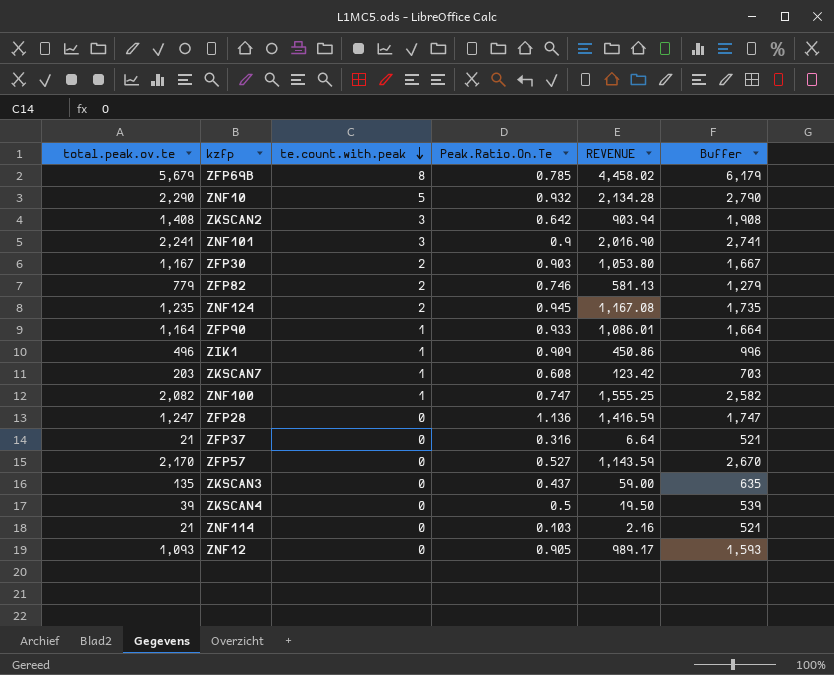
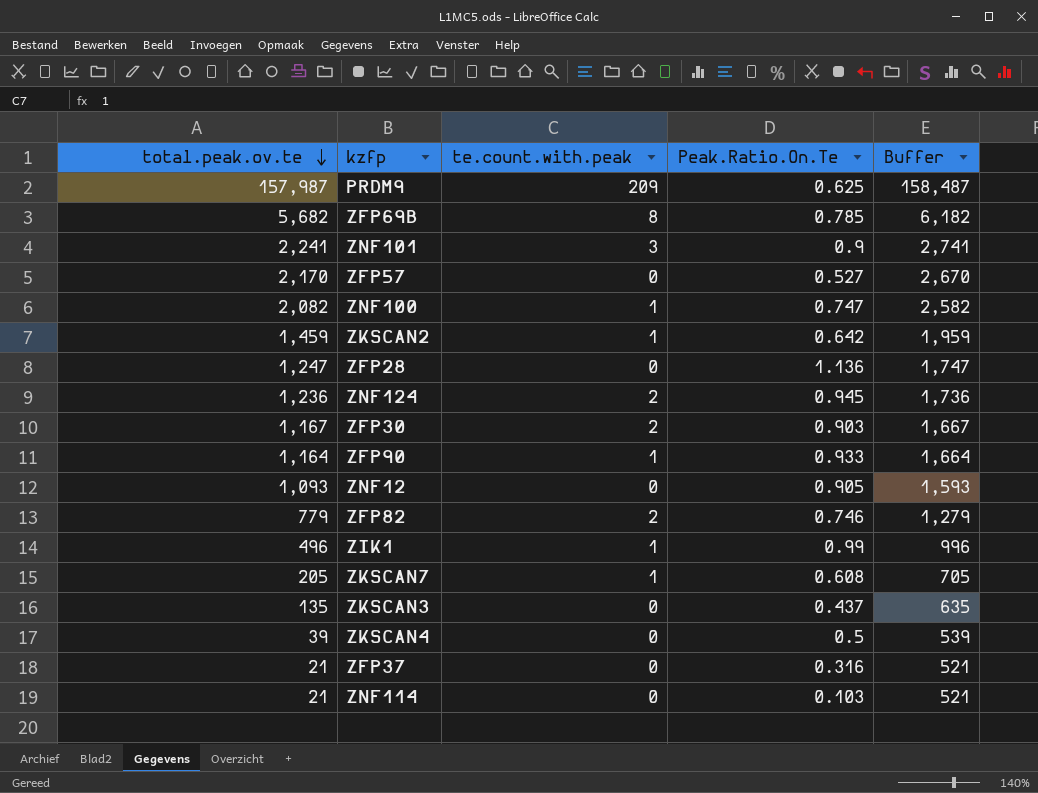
row order: te.count.with.peak descending -> total.peak.ov.te descending
column REVENUE | formula: [total.peak.ov.te] * [Peak.Ratio.On.Te] -> none
row ZNF10: 2,290 | 5 | 0.932 | 2,134.28 | 2,790 -> none
row PRDM9: none -> 157,987 | 209 | 0.625 | 158,487
ZFP69B | total.peak.ov.te: 5,679 -> 5,682
ZFP69B | Buffer: 6,179 -> 6,182
ZKSCAN2 | total.peak.ov.te: 1,408 -> 1,459
ZKSCAN2 | te.count.with.peak: 3 -> 1
ZKSCAN2 | Buffer: 1,908 -> 1,959
ZNF124 | total.peak.ov.te: 1,235 -> 1,236
ZNF124 | Buffer: 1,735 -> 1,736
ZIK1 | Peak.Ratio.On.Te: 0.909 -> 0.99
ZKSCAN7 | total.peak.ov.te: 203 -> 205
ZKSCAN7 | Buffer: 703 -> 705

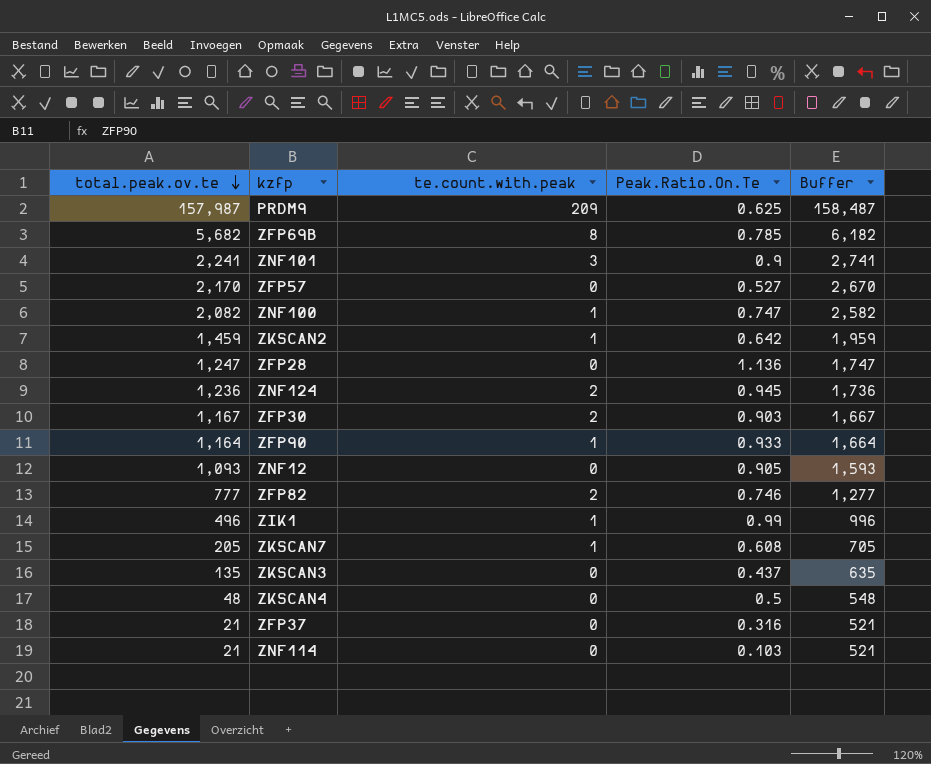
ZFP82 | total.peak.ov.te: 779 -> 777
ZFP82 | Buffer: 1,279 -> 1,277
ZKSCAN4 | total.peak.ov.te: 39 -> 48
ZKSCAN4 | Buffer: 539 -> 548

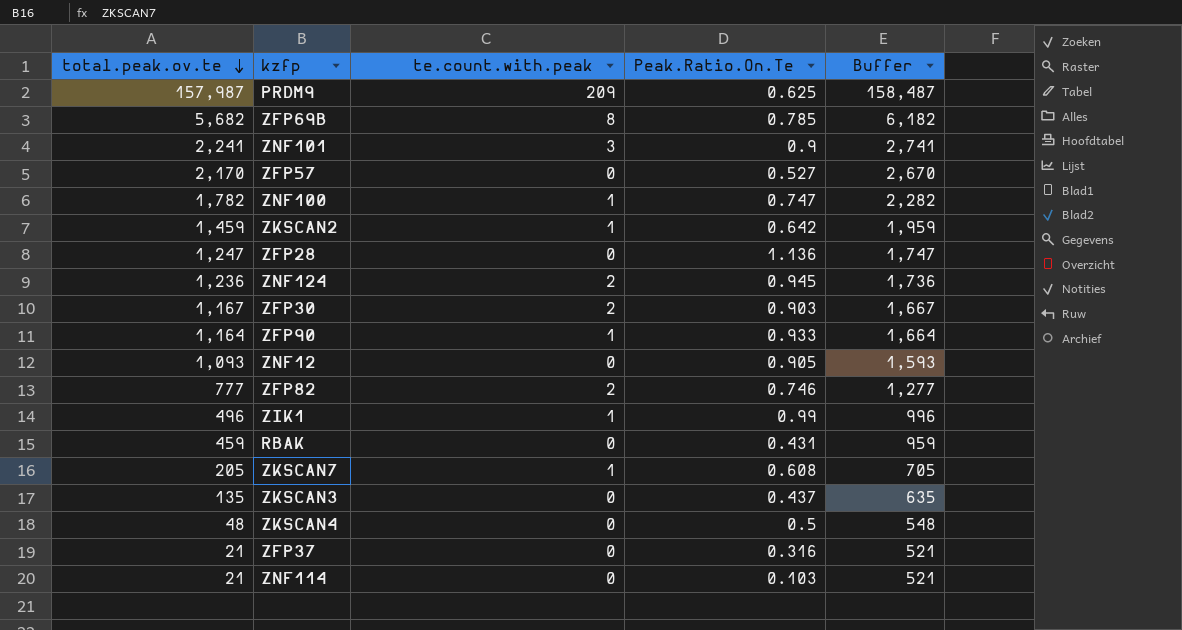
ZNF100 | total.peak.ov.te: 2,082 -> 1,782
ZNF100 | Buffer: 2,582 -> 2,282
row RBAK: none -> 459 | 0 | 0.431 | 959

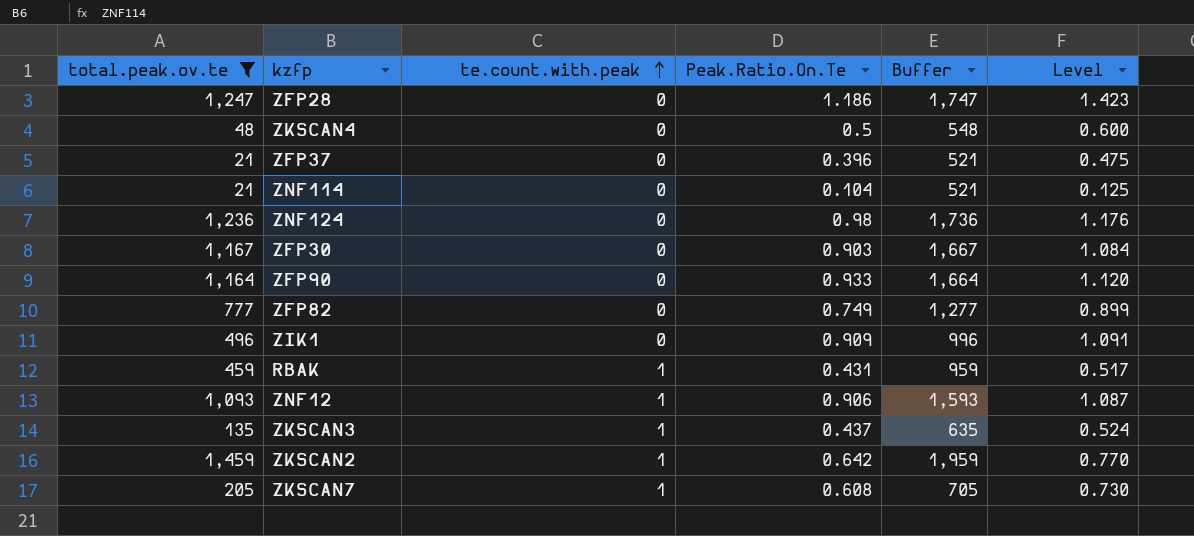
filter: none -> total.peak.ov.te <= 1,459
row order: total.peak.ov.te descending -> te.count.with.peak ascending
column Level | formula: none -> [Peak.Ratio.On.Te] * 1.2
ZFP28 | Peak.Ratio.On.Te: 1.136 -> 1.186
ZFP37 | Peak.Ratio.On.Te: 0.316 -> 0.396
ZNF114 | Peak.Ratio.On.Te: 0.103 -> 0.104
ZNF124 | te.count.with.peak: 2 -> 0
ZNF124 | Peak.Ratio.On.Te: 0.945 -> 0.98
ZFP30 | te.count.with.peak: 2 -> 0
ZFP90 | te.count.with.peak: 1 -> 0
ZFP82 | te.count.with.peak: 2 -> 0
ZFP82 | Peak.Ratio.On.Te: 0.746 -> 0.749
ZIK1 | te.count.with.peak: 1 -> 0
ZIK1 | Peak.Ratio.On.Te: 0.99 -> 0.909
RBAK | te.count.with.peak: 0 -> 1
ZNF12 | te.count.with.peak: 0 -> 1
ZNF12 | Peak.Ratio.On.Te: 0.905 -> 0.906
ZKSCAN3 | te.count.with.peak: 0 -> 1

